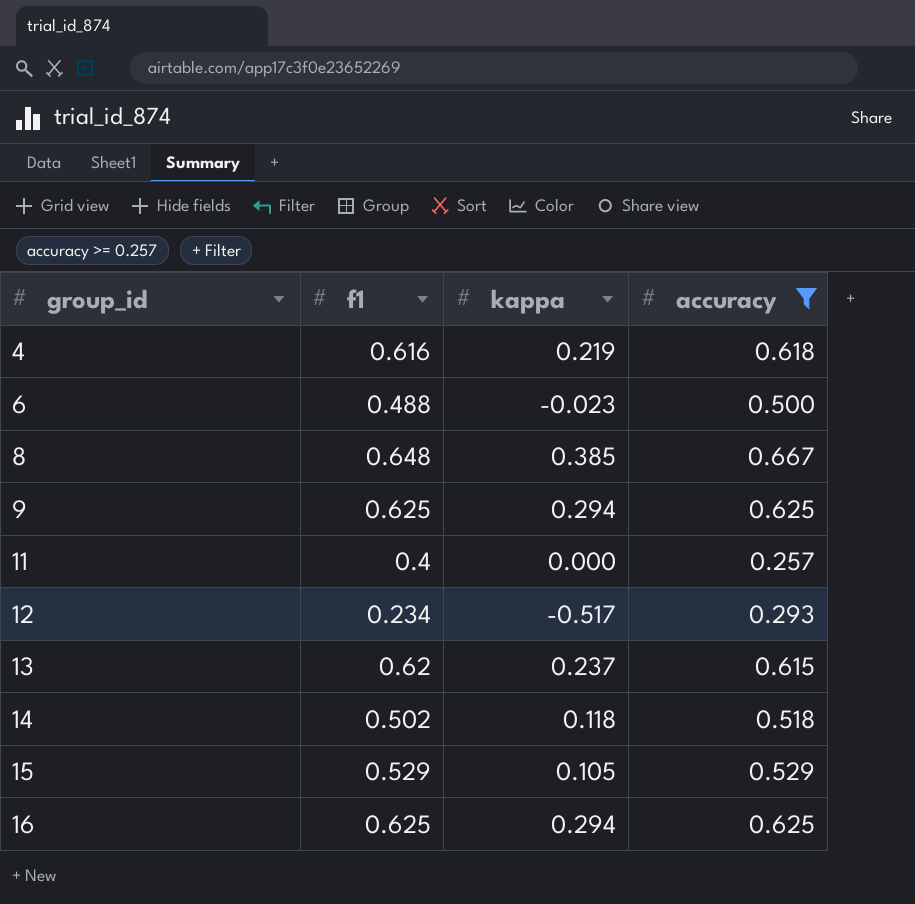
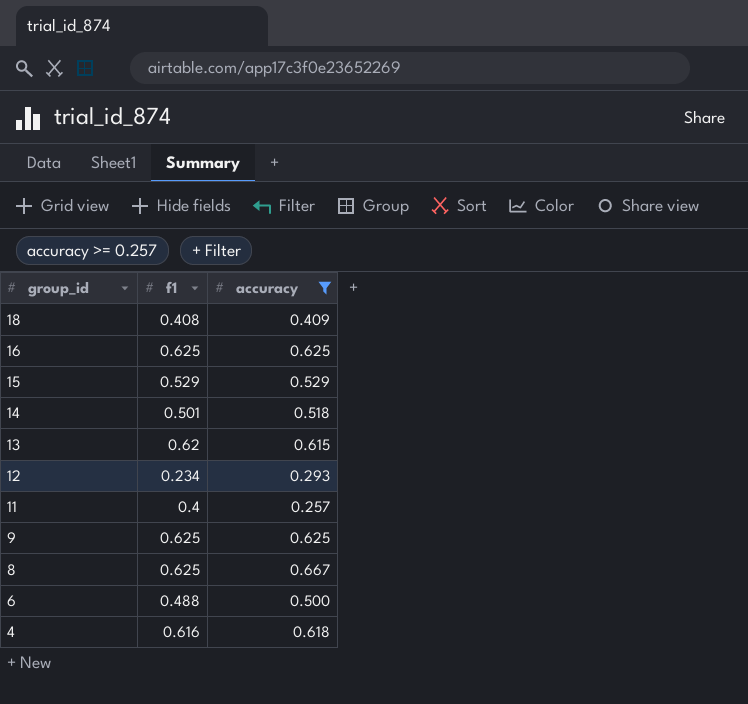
row order: group_id ascending -> group_id descending
column kappa | position: 3 -> none
row 18: none -> 0.408 | 0.409
14 | f1: 0.502 -> 0.501
8 | f1: 0.648 -> 0.625

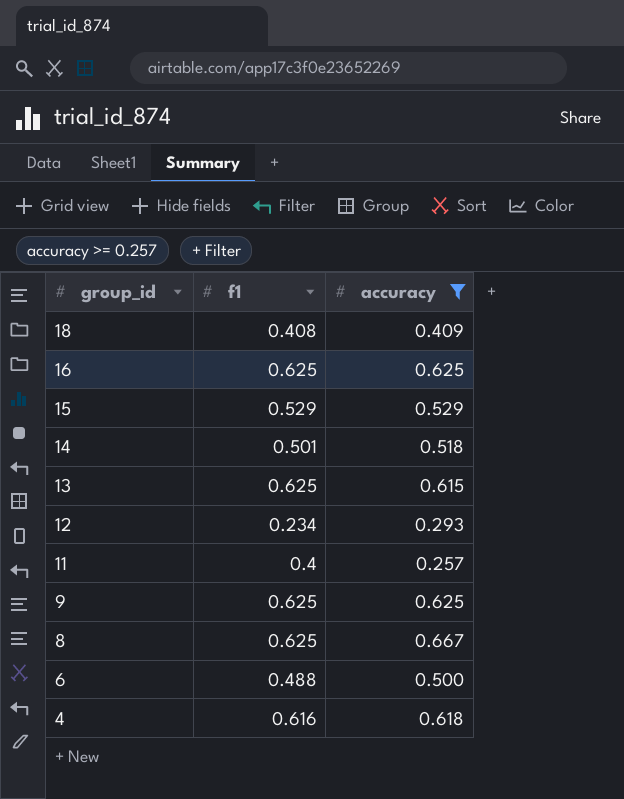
13 | f1: 0.62 -> 0.625

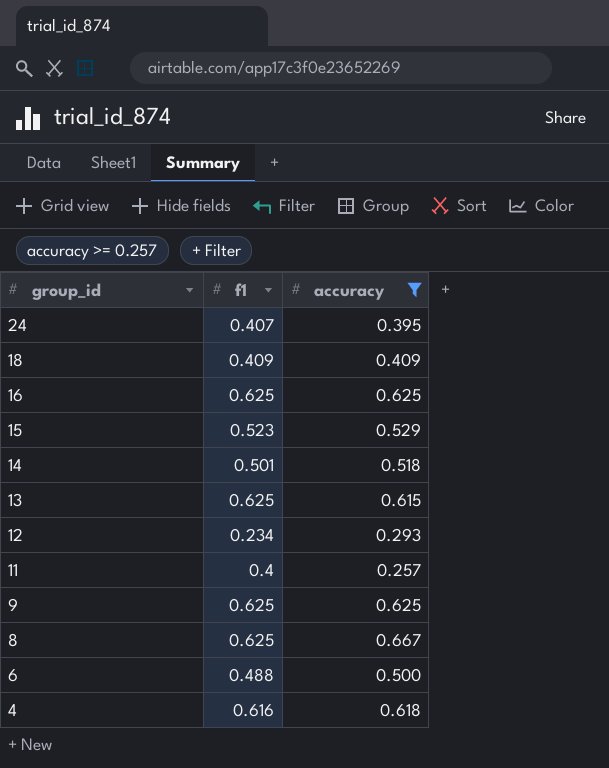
row 24: none -> 0.407 | 0.395
18 | f1: 0.408 -> 0.409
15 | f1: 0.529 -> 0.523

